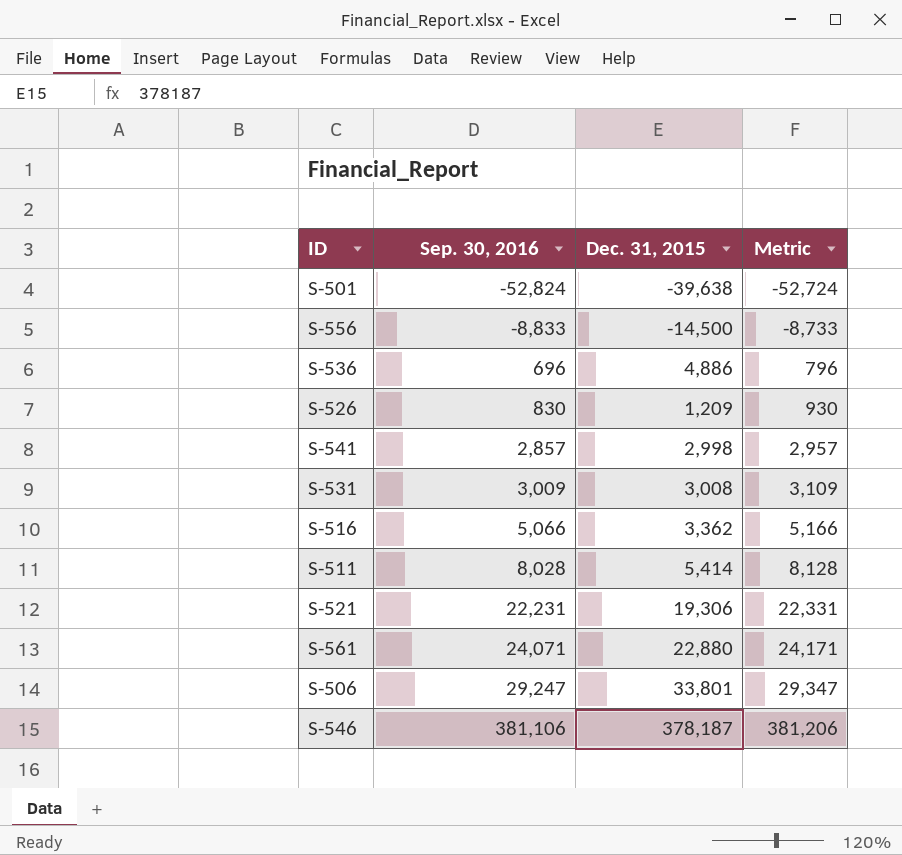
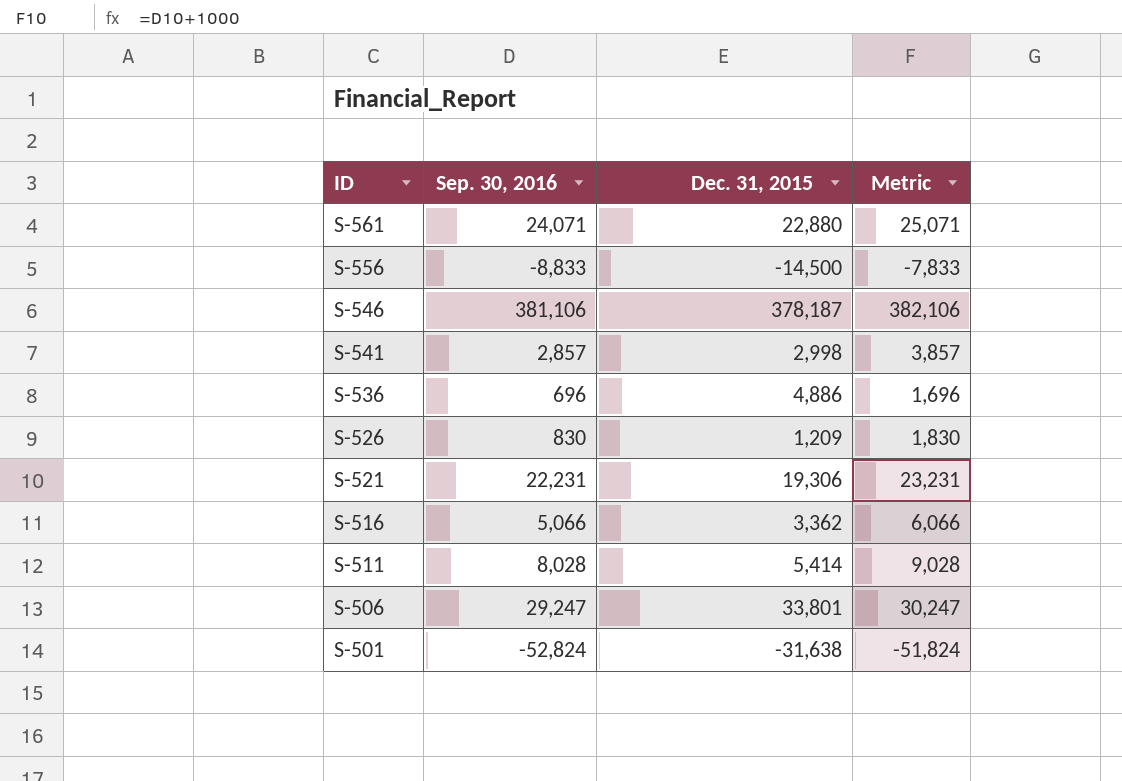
row order: Sep. 30, 2016 ascending -> ID descending
column Metric | formula: [Sep. 30, 2016] + 100 -> [Sep. 30, 2016] + 1000
row S-531: 3,009 | 3,008 | 3,109 -> none
S-501 | Dec. 31, 2015: -39,638 -> -31,638

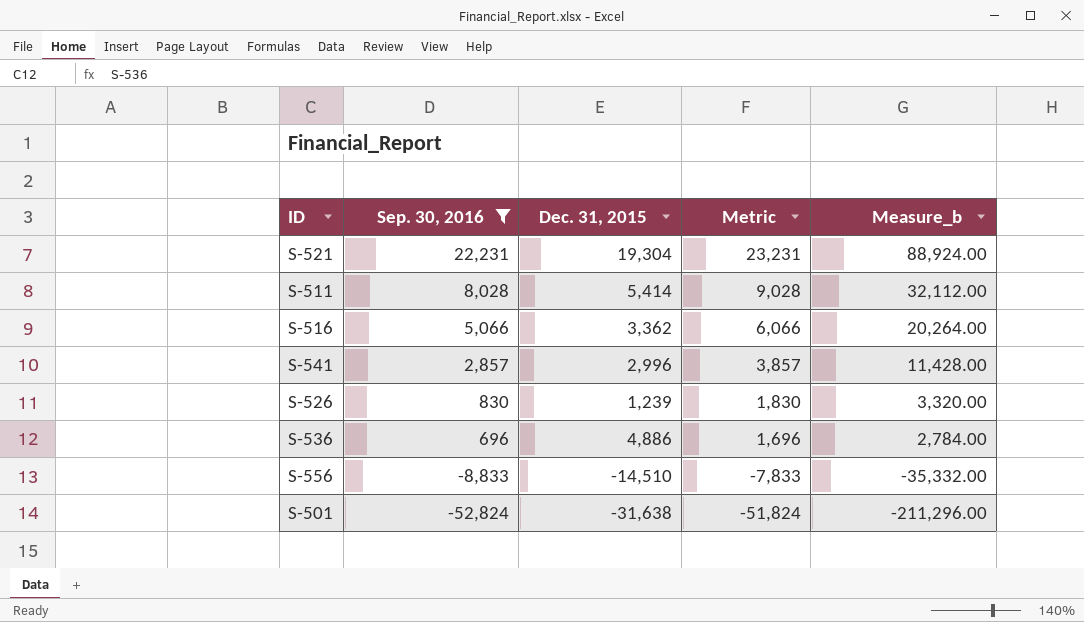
filter: none -> Sep. 30, 2016 <= 22,231
row order: ID descending -> Sep. 30, 2016 descending
column Measure_b | formula: none -> [Sep. 30, 2016] * 4
S-521 | Dec. 31, 2015: 19,306 -> 19,304
S-541 | Dec. 31, 2015: 2,998 -> 2,996
S-526 | Dec. 31, 2015: 1,209 -> 1,239
S-556 | Dec. 31, 2015: -14,500 -> -14,510

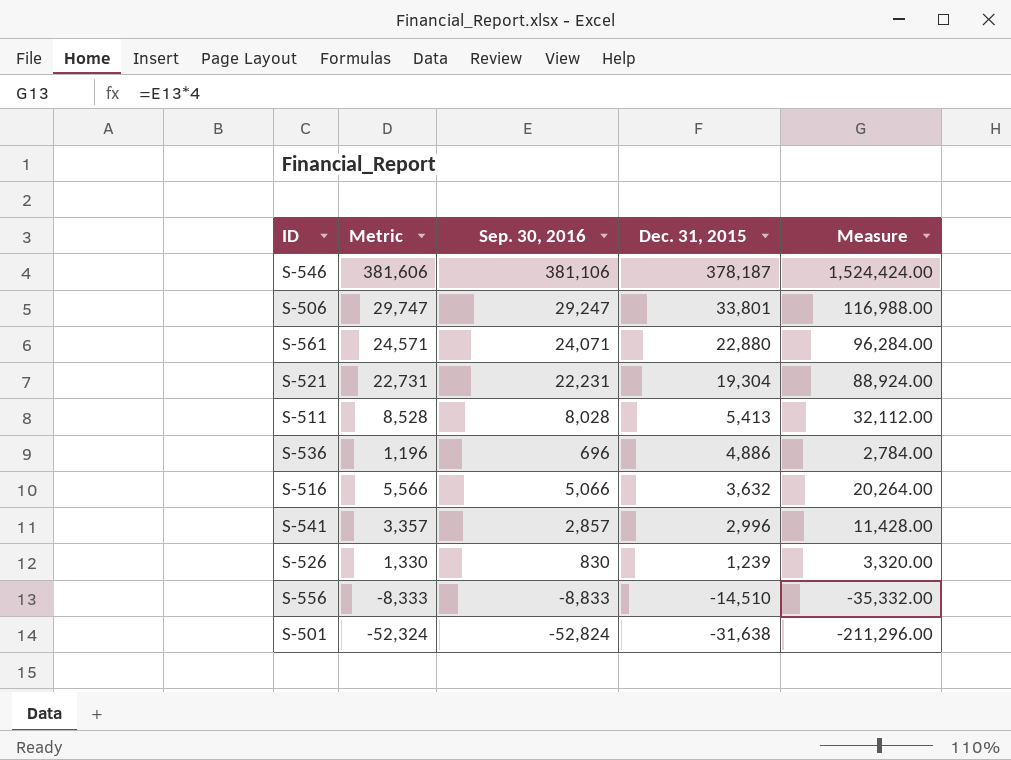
filter: Sep. 30, 2016 <= 22,231 -> none
row order: Sep. 30, 2016 descending -> Dec. 31, 2015 descending
column Metric | formula: [Sep. 30, 2016] + 1000 -> [Sep. 30, 2016] + 500
column Metric | position: 4 -> 2
column name: Measure_b -> Measure
S-511 | Dec. 31, 2015: 5,414 -> 5,413
S-516 | Dec. 31, 2015: 3,362 -> 3,632

